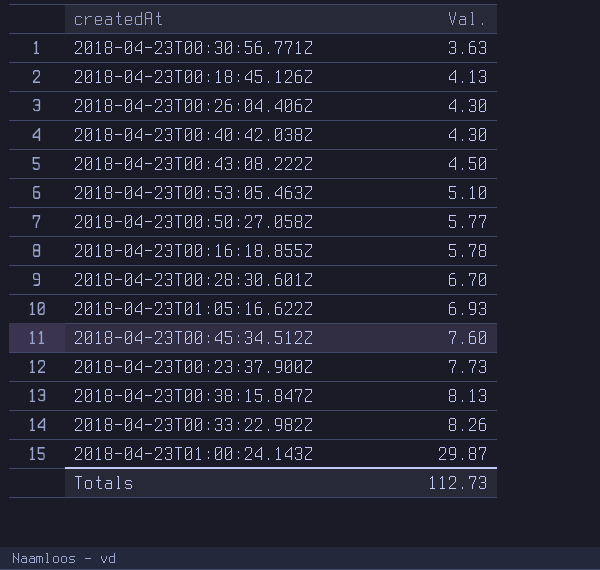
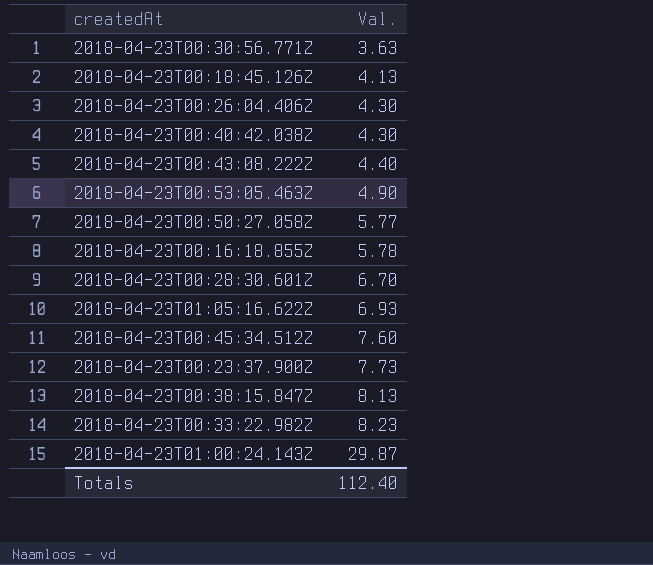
2018-04-23T00:43:08.222Z | Val.: 4.50 -> 4.40
2018-04-23T00:53:05.463Z | Val.: 5.10 -> 4.90
2018-04-23T00:33:22.982Z | Val.: 8.26 -> 8.23
Totals | Val.: 112.73 -> 112.40

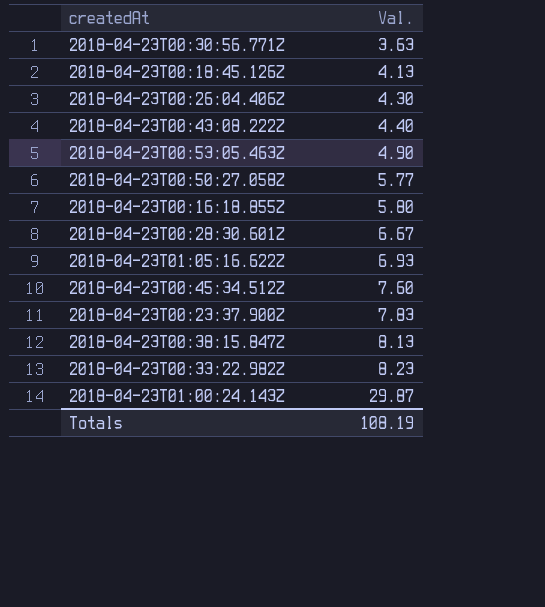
row 2018-04-23T00:40:42.038Z: 4.30 -> none
2018-04-23T00:16:18.855Z | Val.: 5.78 -> 5.80
2018-04-23T00:28:30.601Z | Val.: 6.70 -> 6.67
2018-04-23T00:23:37.900Z | Val.: 7.73 -> 7.83
Totals | Val.: 112.40 -> 108.19

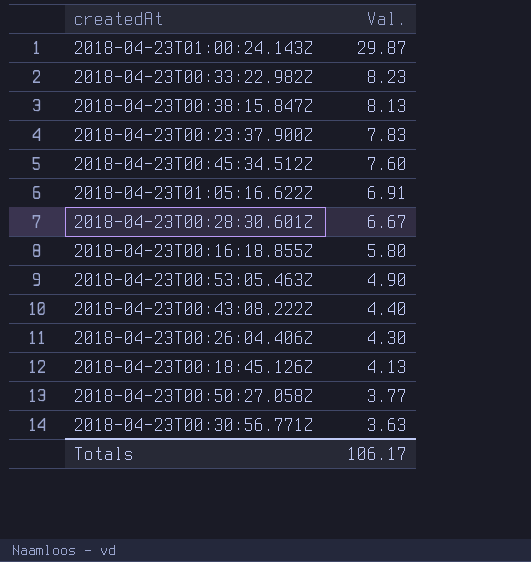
row order: Val. ascending -> Val. descending
2018-04-23T01:05:16.622Z | Val.: 6.93 -> 6.91
2018-04-23T00:50:27.058Z | Val.: 5.77 -> 3.77
Totals | Val.: 108.19 -> 106.17

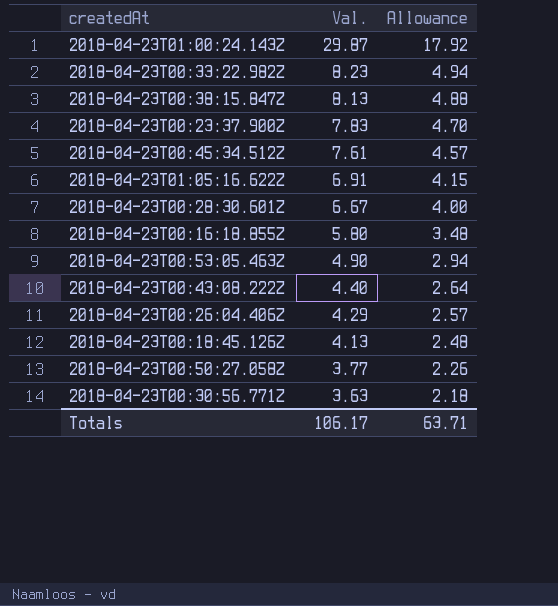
column Allowance | formula: none -> [Val.] * 0.6
2018-04-23T00:45:34.512Z | Val.: 7.60 -> 7.61
2018-04-23T00:26:04.406Z | Val.: 4.30 -> 4.29

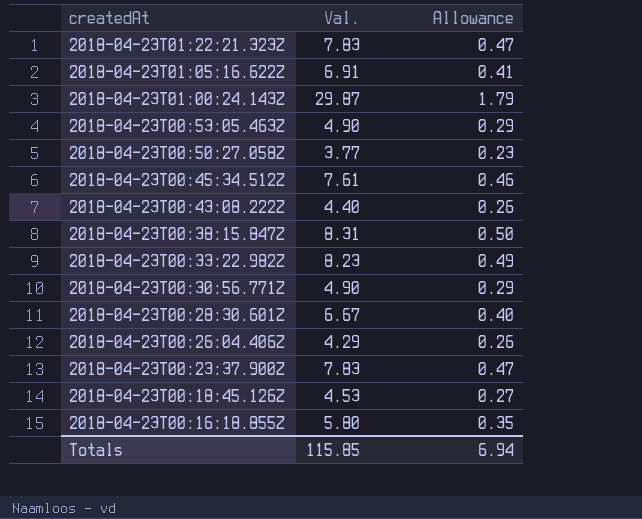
row order: Val. descending -> createdAt descending
column Allowance | formula: [Val.] * 0.6 -> [Val.] * 0.06
row 2018-04-23T01:22:21.323Z: none -> 7.83 | 0.47
2018-04-23T00:38:15.847Z | Val.: 8.13 -> 8.31
2018-04-23T00:30:56.771Z | Val.: 3.63 -> 4.90
2018-04-23T00:18:45.126Z | Val.: 4.13 -> 4.53
Totals | Val.: 106.17 -> 115.85
Totals | Allowance: 63.71 -> 6.94

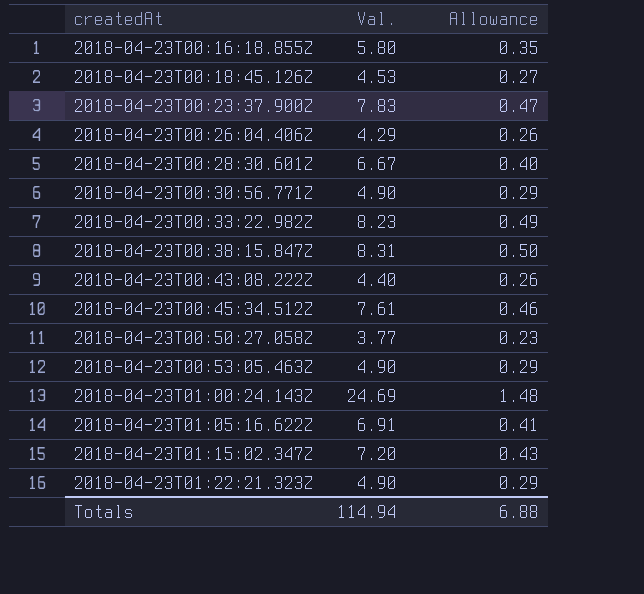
row order: createdAt descending -> createdAt ascending
2018-04-23T01:00:24.143Z | Val.: 29.87 -> 24.69
2018-04-23T01:00:24.143Z | Allowance: 1.79 -> 1.48
row 2018-04-23T01:15:02.347Z: none -> 7.20 | 0.43
2018-04-23T01:22:21.323Z | Val.: 7.83 -> 4.90
2018-04-23T01:22:21.323Z | Allowance: 0.47 -> 0.29
Totals | Val.: 115.85 -> 114.94
Totals | Allowance: 6.94 -> 6.88

